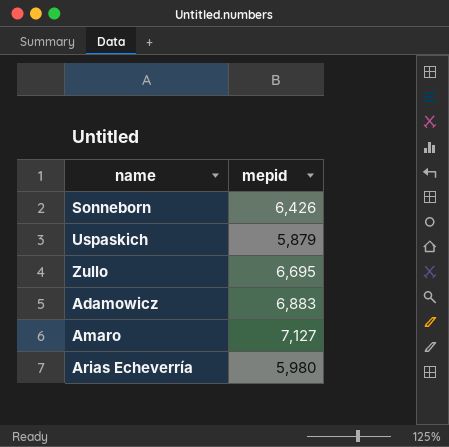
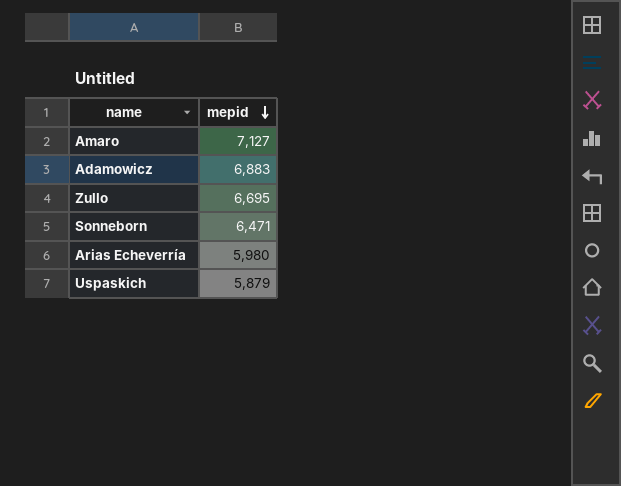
row order: none -> mepid descending
Sonneborn | mepid: 6,426 -> 6,471

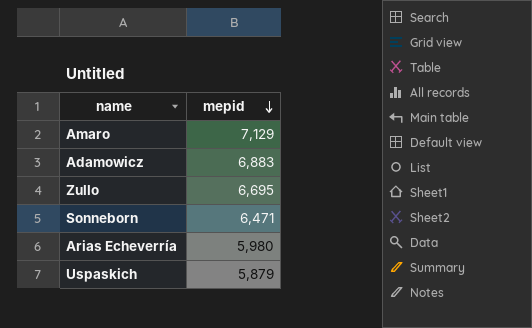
Amaro | mepid: 7,127 -> 7,129

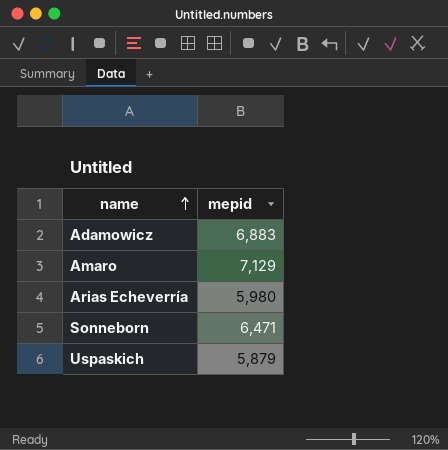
row order: mepid descending -> name ascending
row Zullo: 6,695 -> none

